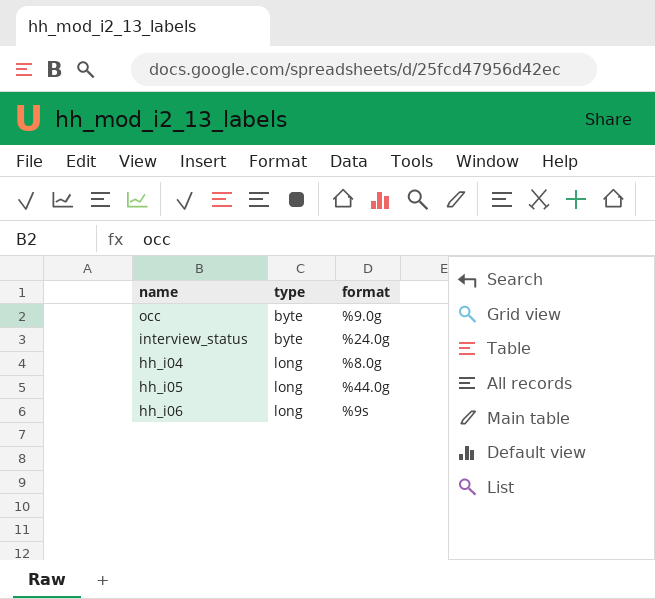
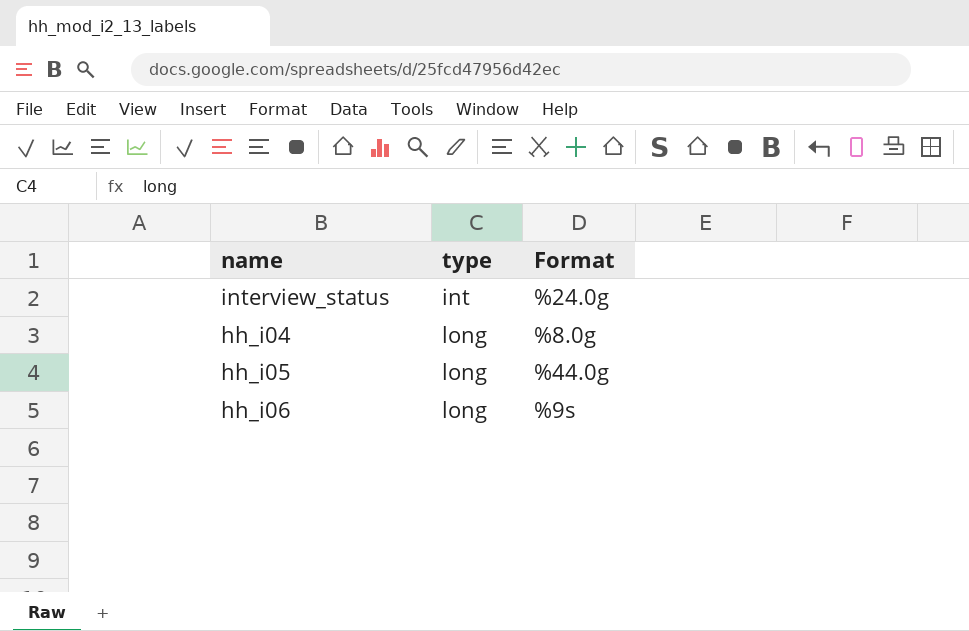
column name: format -> Format
row occ: byte | %9.0g -> none
interview_status | type: byte -> int

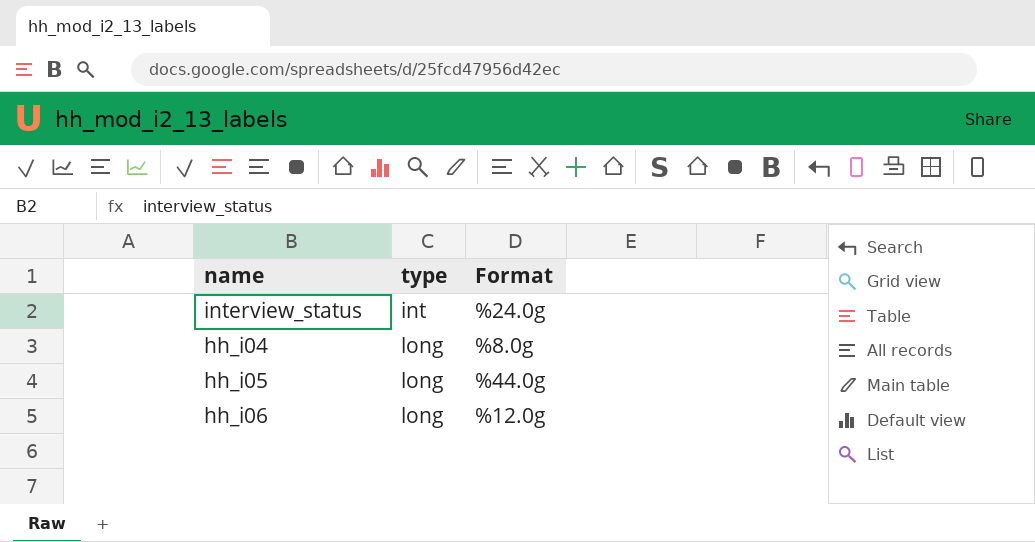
hh_i06 | Format: %9s -> %12.0g

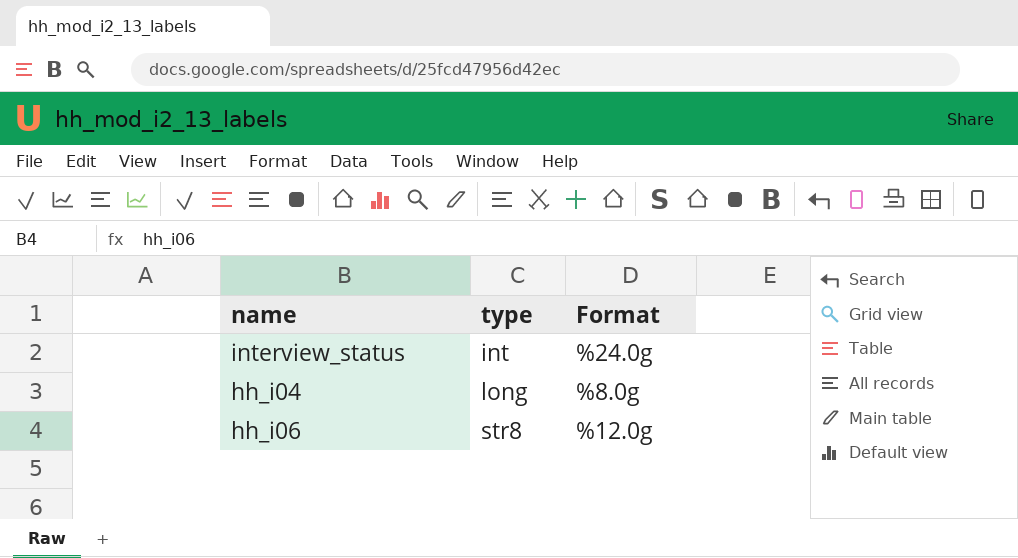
row hh_i05: long | %44.0g -> none
hh_i06 | type: long -> str8

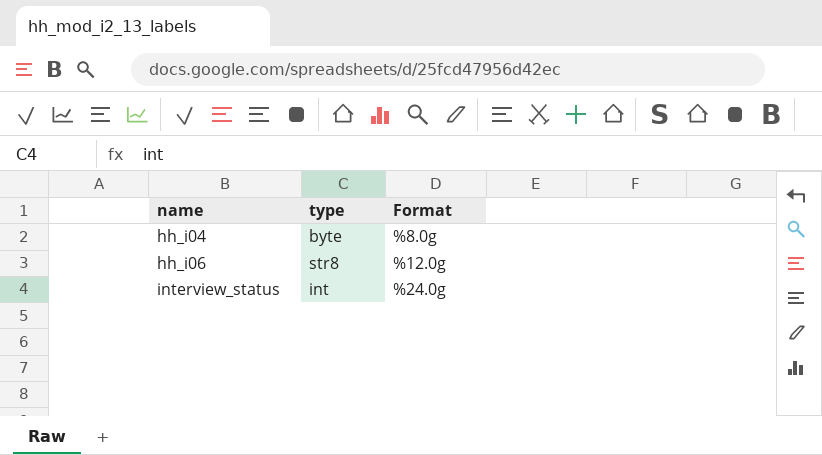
row order: type ascending -> name ascending
hh_i04 | type: long -> byte

